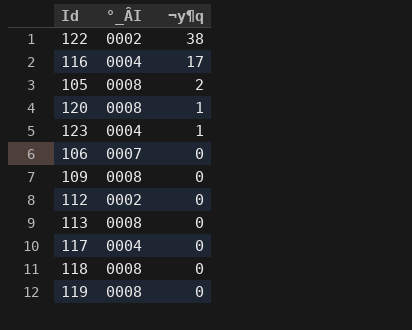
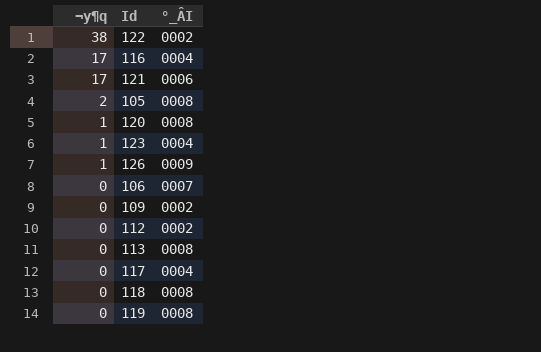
column ¬y¶q | position: 3 -> 1
row 121: none -> 17 | 0006
row 126: none -> 1 | 0009
109 | °_ÂI: 0008 -> 0002

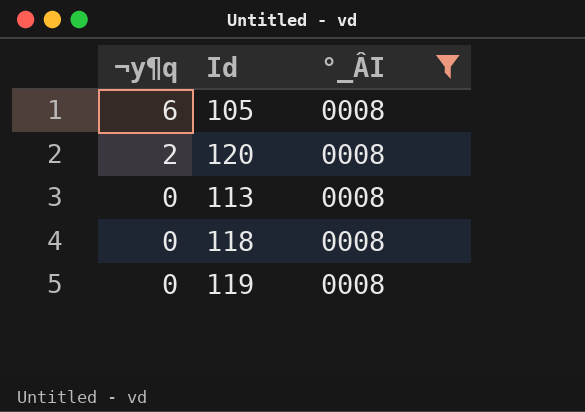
filter: none -> °_ÂI = 0008
105 | ¬y¶q: 2 -> 6
120 | ¬y¶q: 1 -> 2

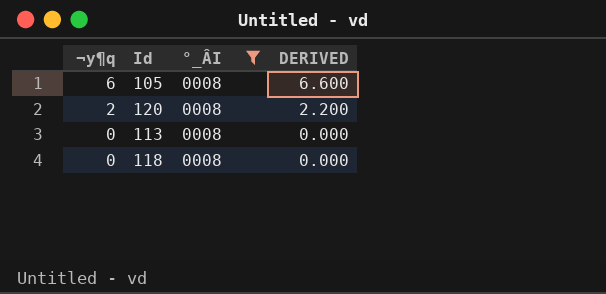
column DERIVED | formula: none -> [¬y¶q] * 1.1
row 119: 0 | 0008 -> none

